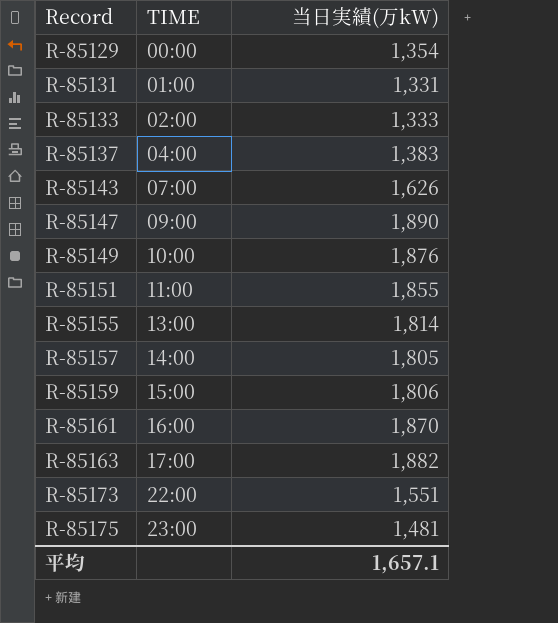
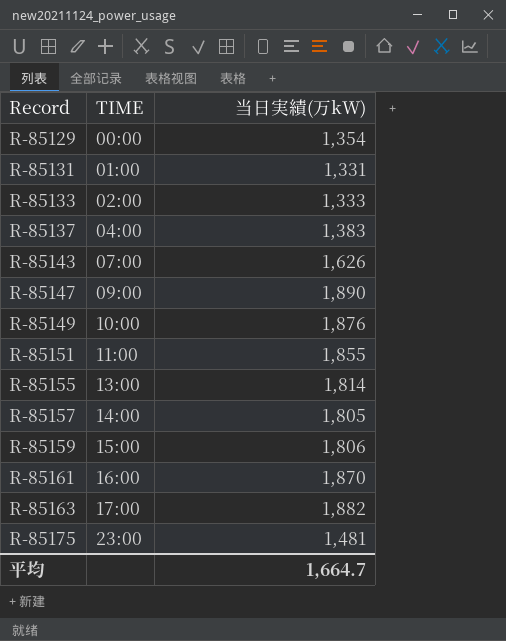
row R-85173: 22:00 | 1,551 -> none
平均 | 当日実績(万kW): 1,657.1 -> 1,664.7

